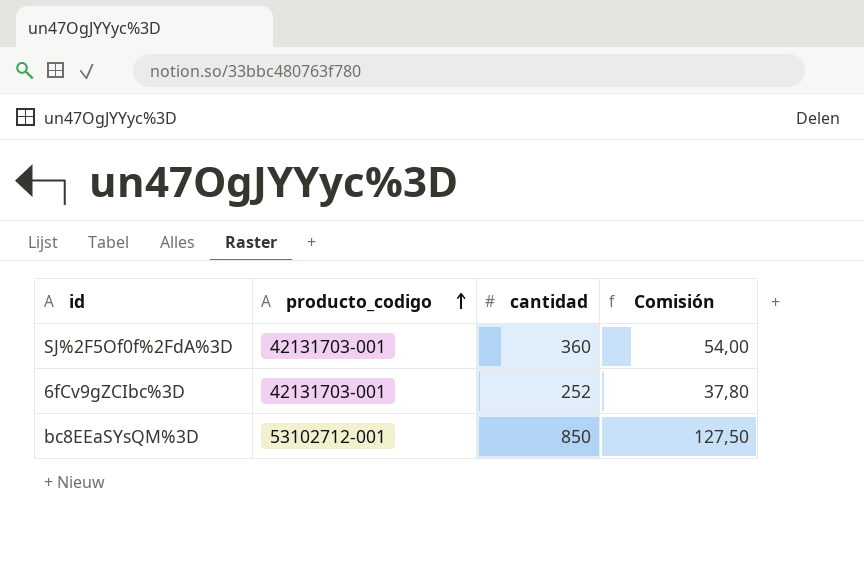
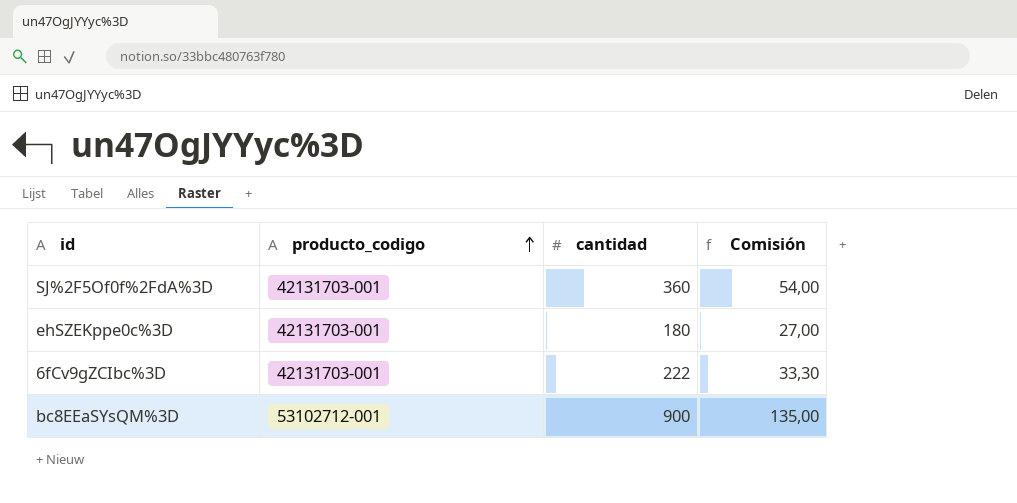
row ehSZEKppe0c%3D: none -> 42131703-001 | 180 | 27,00
6fCv9gZCIbc%3D | cantidad: 252 -> 222
6fCv9gZCIbc%3D | Comisión: 37,80 -> 33,30
bc8EEaSYsQM%3D | cantidad: 850 -> 900
bc8EEaSYsQM%3D | Comisión: 127,50 -> 135,00

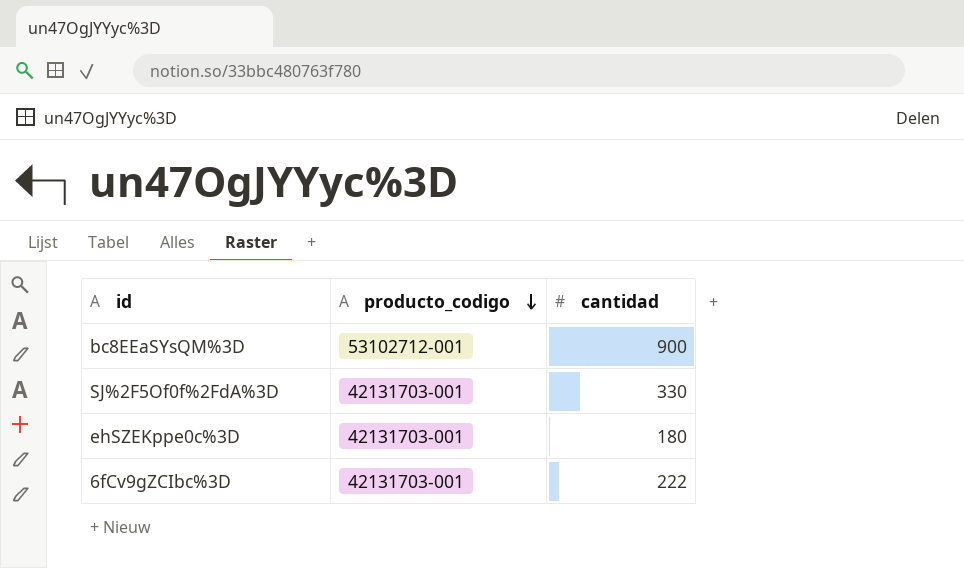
row order: producto_codigo ascending -> producto_codigo descending
column Comisión | formula: [cantidad] * 0,15 -> none
SJ%2F5Of0f%2FdA%3D | cantidad: 360 -> 330

